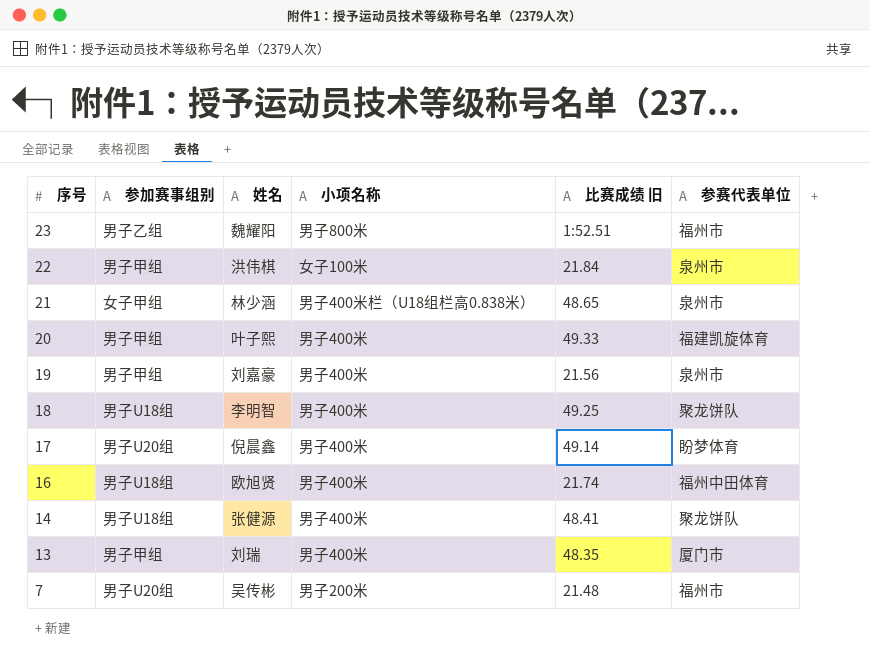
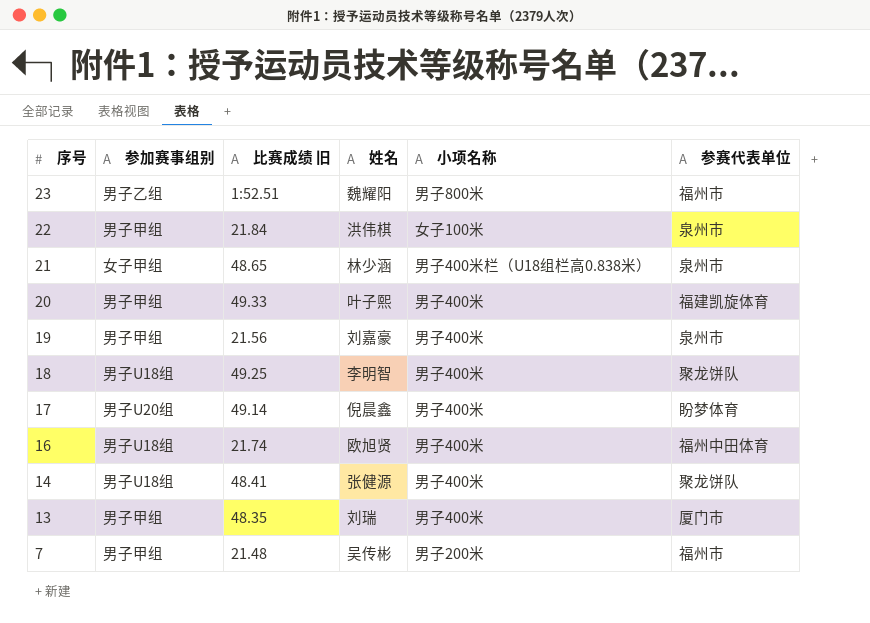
column 比赛成绩 旧 | position: 5 -> 3
7 | 参加赛事组别: 男子U20组 -> 男子甲组

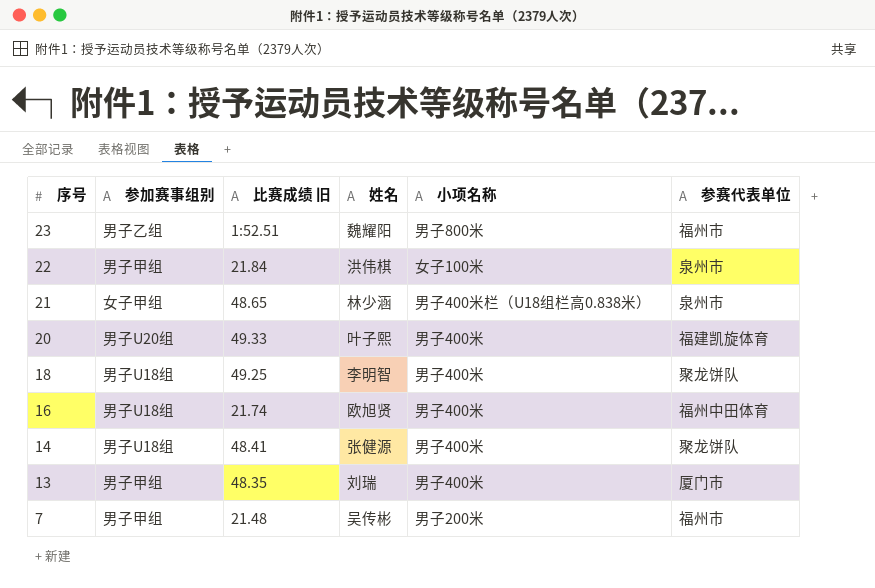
row 19: 男子甲组 | 21.56 | 刘嘉豪 | 男子400米 | 泉州市 -> none
row 17: 男子U20组 | 49.14 | 倪晨鑫 | 男子400米 | 盼梦体育 -> none
20 | 参加赛事组别: 男子甲组 -> 男子U20组

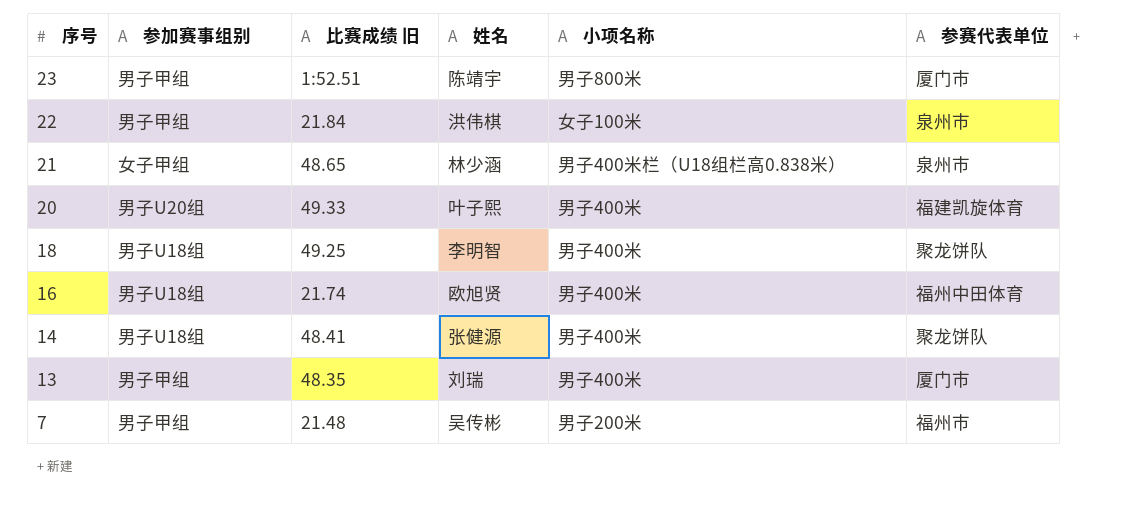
23 | 参加赛事组别: 男子乙组 -> 男子甲组
23 | 姓名: 魏耀阳 -> 陈靖宇
23 | 参赛代表单位: 福州市 -> 厦门市

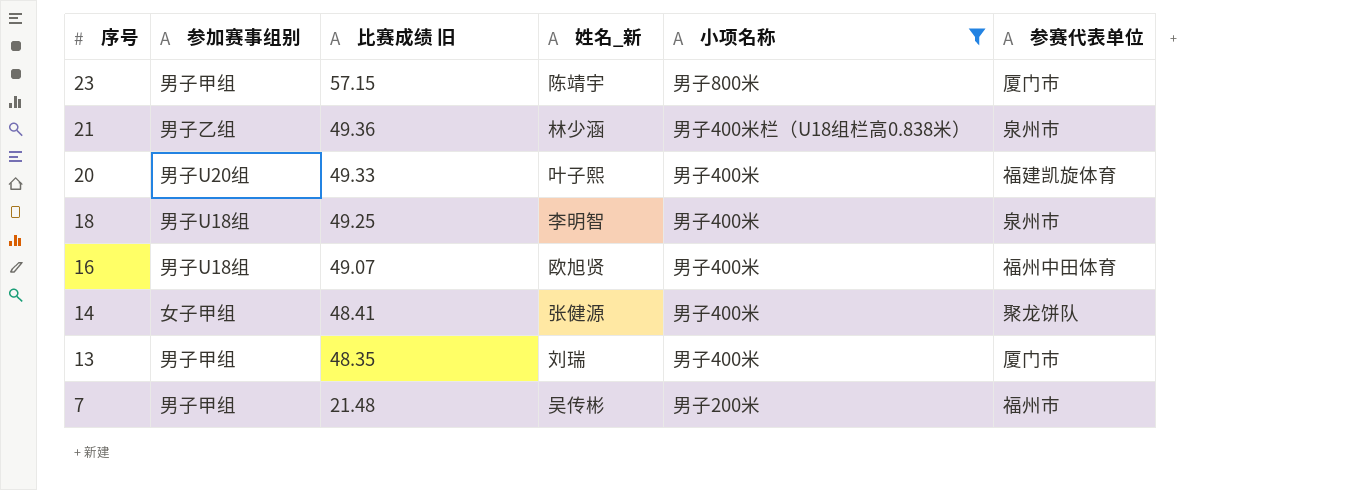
filter: none -> 小项名称 != 女子100米
column name: 姓名 -> 姓名_新
23 | 比赛成绩 旧: 1:52.51 -> 57.15
21 | 参加赛事组别: 女子甲组 -> 男子乙组
21 | 比赛成绩 旧: 48.65 -> 49.36
18 | 参赛代表单位: 聚龙饼队 -> 泉州市
16 | 比赛成绩 旧: 21.74 -> 49.07
14 | 参加赛事组别: 男子U18组 -> 女子甲组

